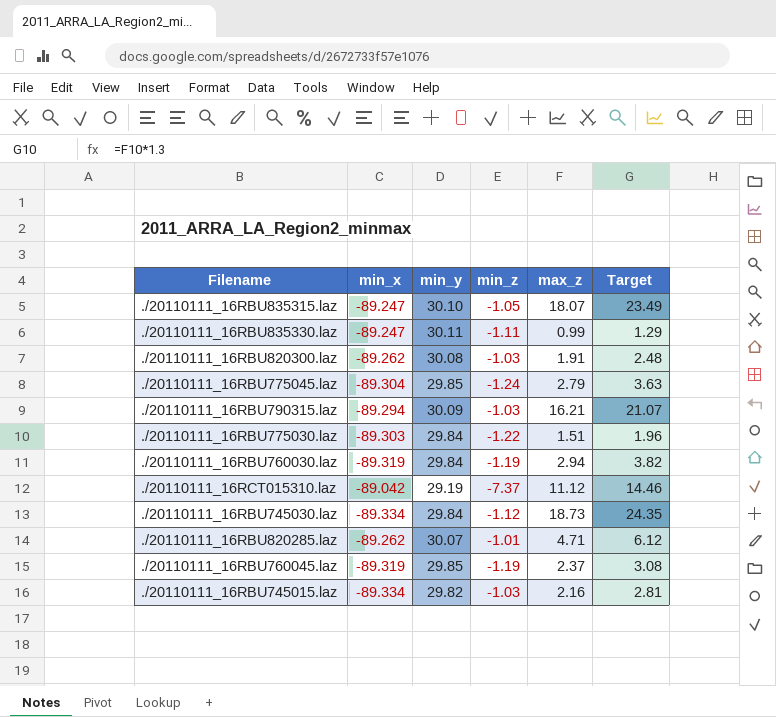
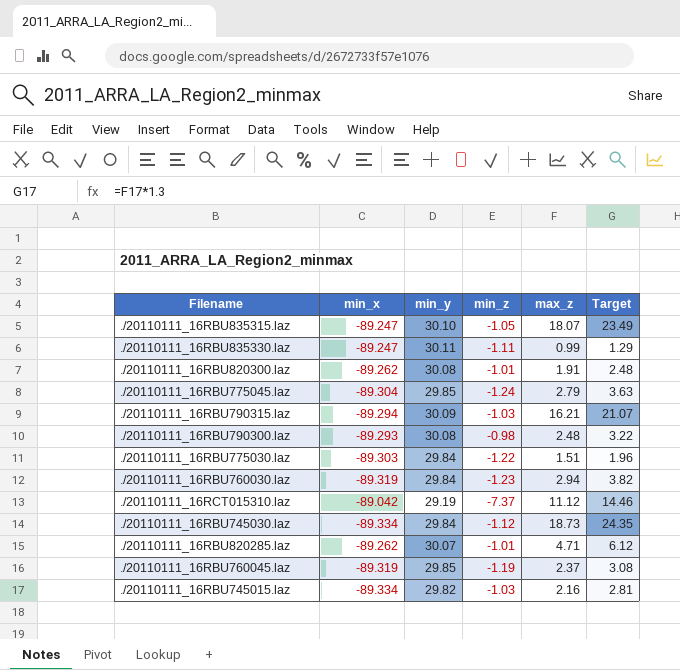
./20110111_16RBU820300.laz | min_z: -1.03 -> -1.01
row ./20110111_16RBU790300.laz: none -> -89.293 | 30.08 | -0.98 | 2.48 | 3.22
./20110111_16RBU760030.laz | min_z: -1.19 -> -1.23

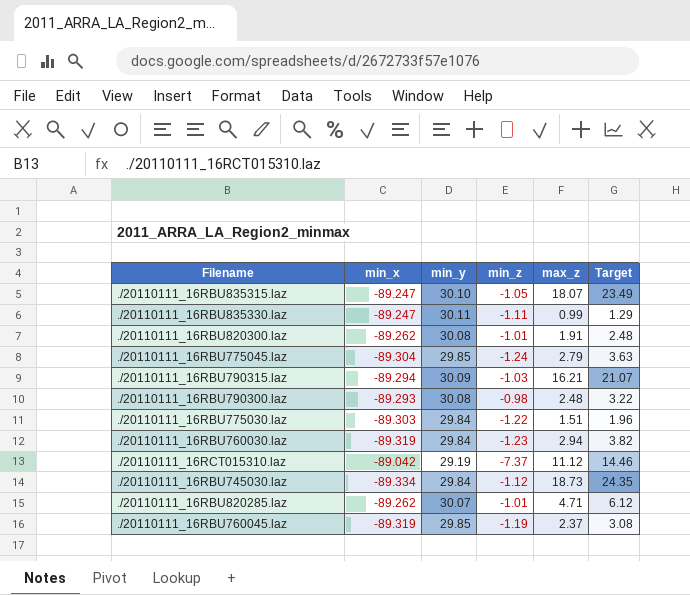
row ./20110111_16RBU745015.laz: -89.334 | 29.82 | -1.03 | 2.16 | 2.81 -> none

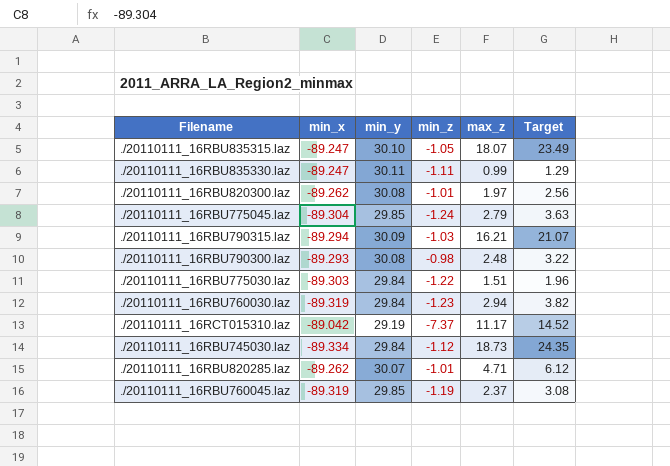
./20110111_16RBU820300.laz | max_z: 1.91 -> 1.97
./20110111_16RBU820300.laz | Target: 2.48 -> 2.56
./20110111_16RCT015310.laz | max_z: 11.12 -> 11.17
./20110111_16RCT015310.laz | Target: 14.46 -> 14.52

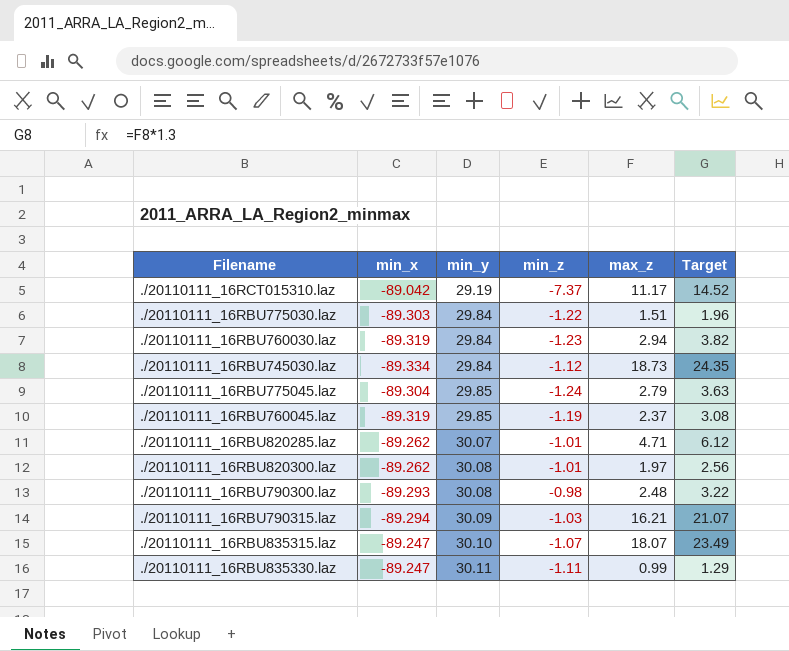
row order: none -> min_y ascending
./20110111_16RBU835315.laz | min_z: -1.05 -> -1.07

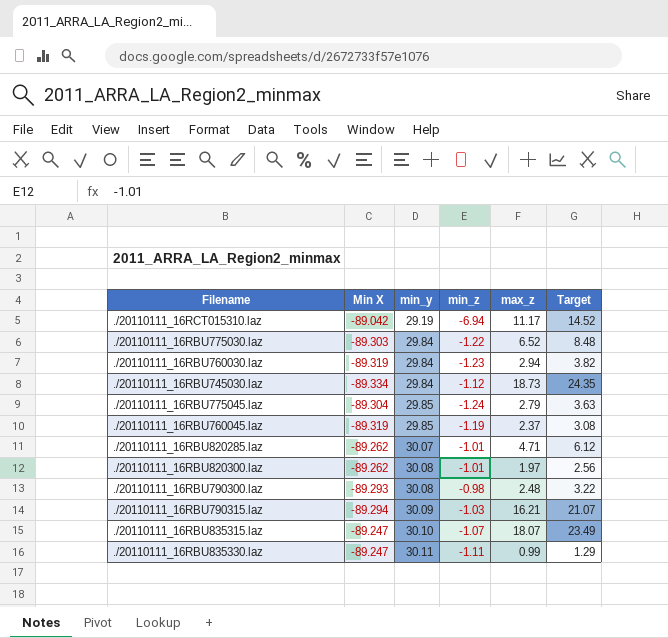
column name: min_x -> Min X
./20110111_16RCT015310.laz | min_z: -7.37 -> -6.94
./20110111_16RBU775030.laz | max_z: 1.51 -> 6.52
./20110111_16RBU775030.laz | Target: 1.96 -> 8.48

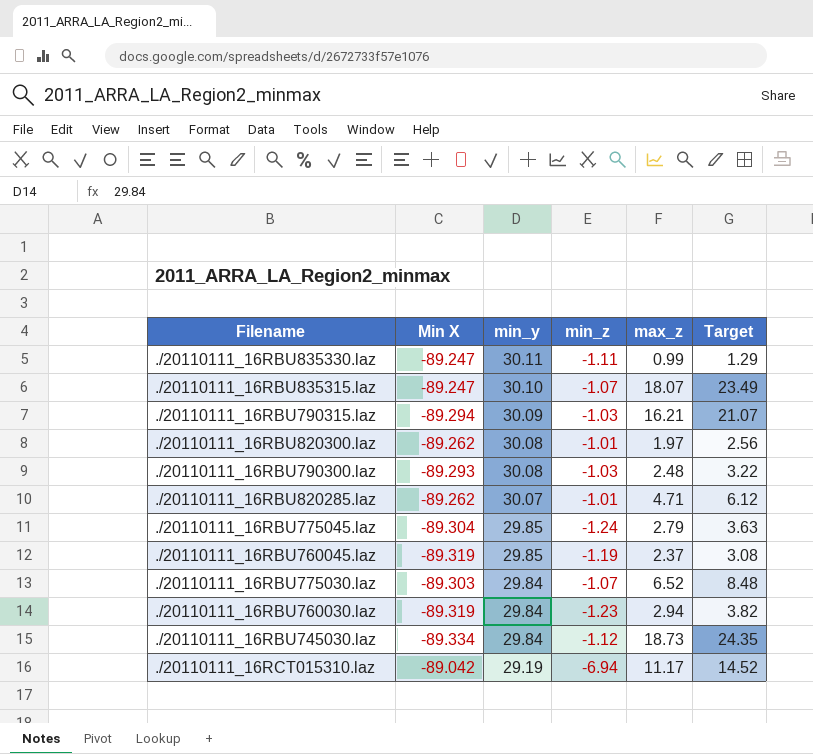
row order: min_y ascending -> min_y descending
./20110111_16RBU790300.laz | min_z: -0.98 -> -1.03
./20110111_16RBU775030.laz | min_z: -1.22 -> -1.07

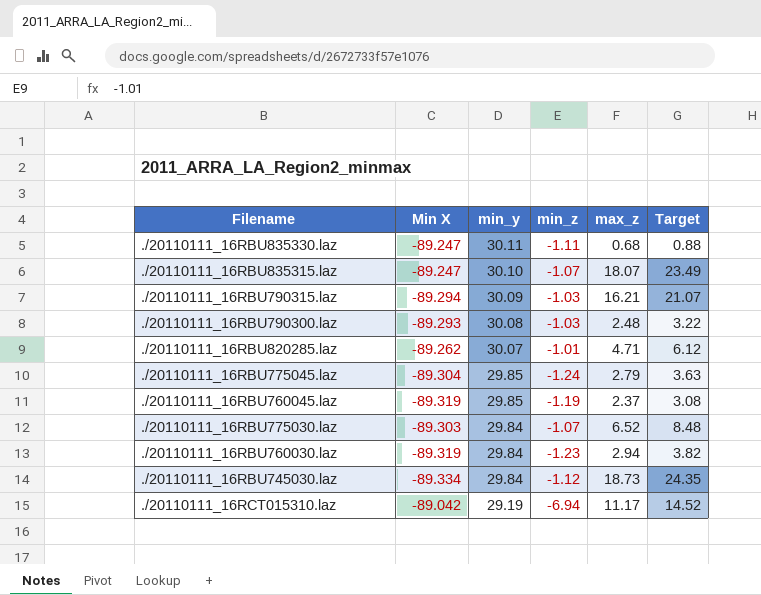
row ./20110111_16RBU820300.laz: -89.262 | 30.08 | -1.01 | 1.97 | 2.56 -> none
./20110111_16RBU835330.laz | max_z: 0.99 -> 0.68
./20110111_16RBU835330.laz | Target: 1.29 -> 0.88

